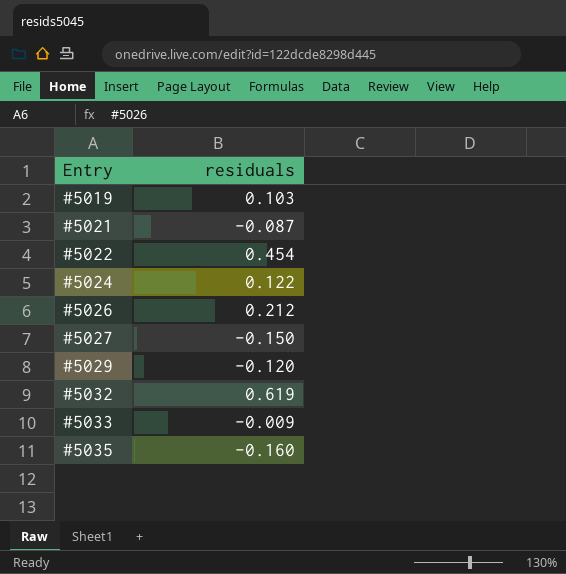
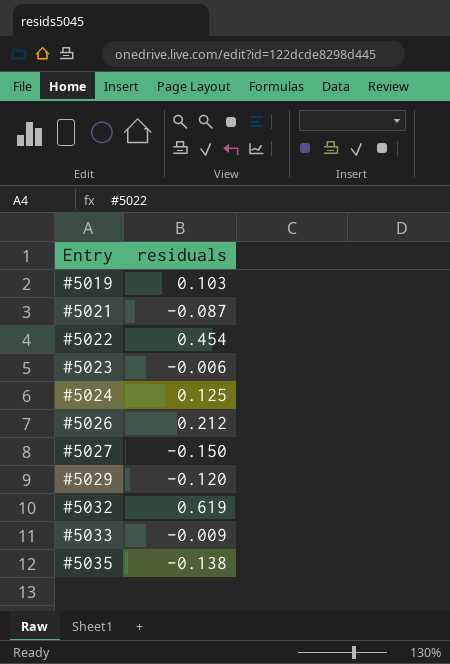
row #5023: none -> -0.006
#5024 | residuals: 0.122 -> 0.125
#5035 | residuals: -0.160 -> -0.138

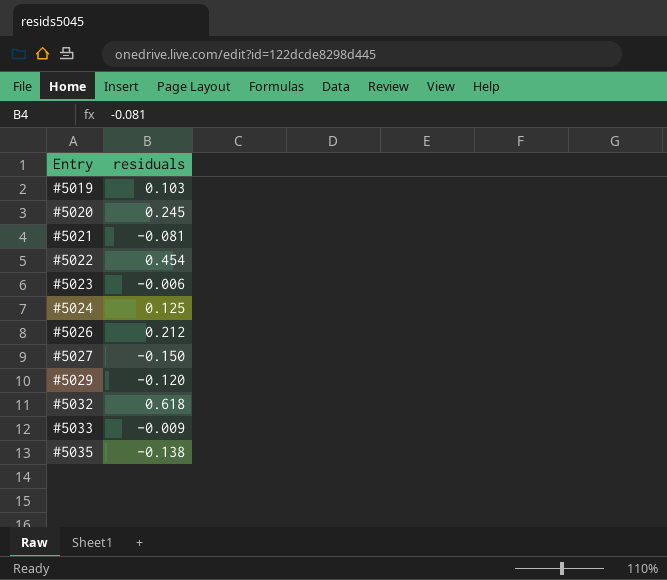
row #5020: none -> 0.245
#5021 | residuals: -0.087 -> -0.081
#5032 | residuals: 0.619 -> 0.618

